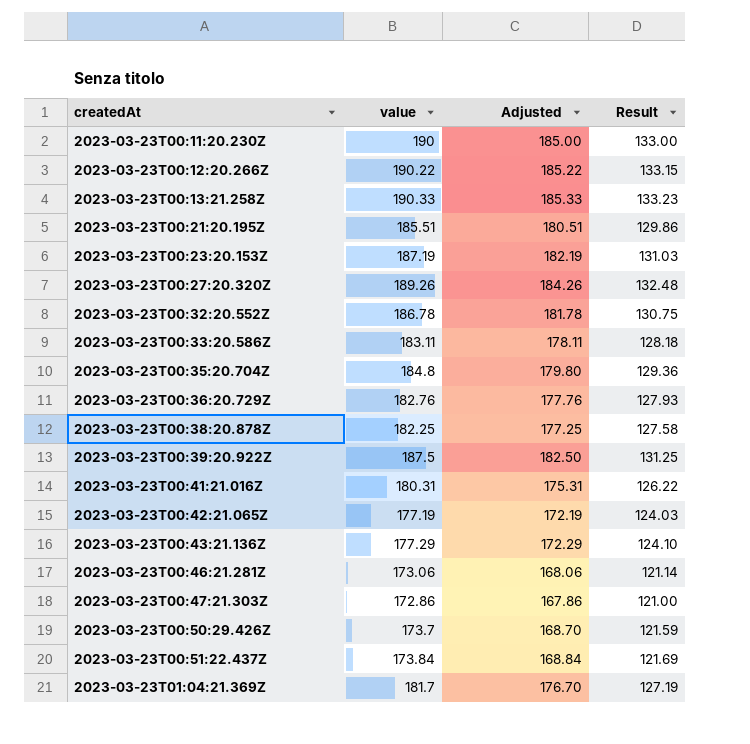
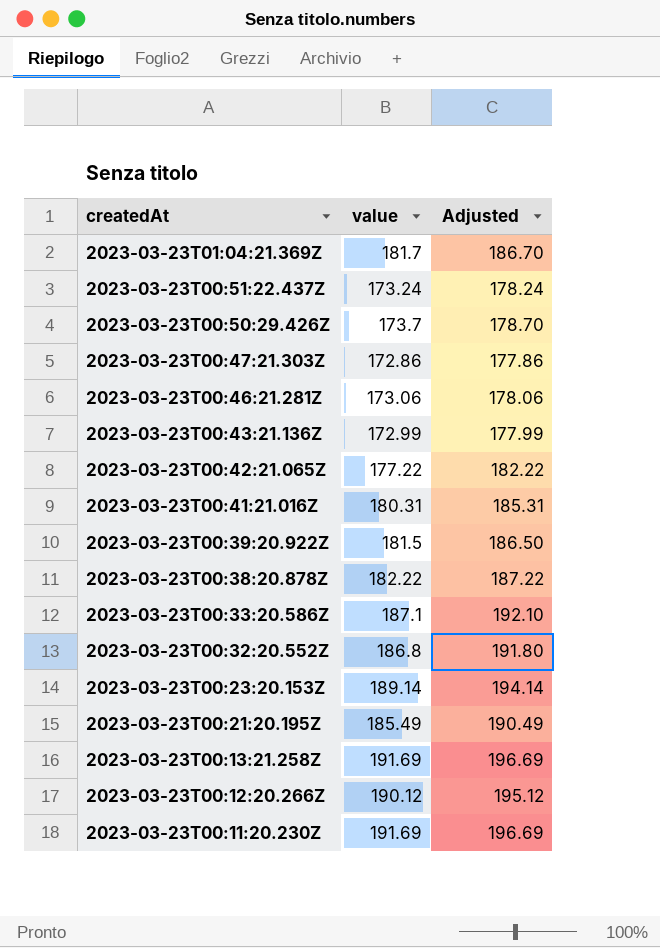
row order: createdAt ascending -> createdAt descending
column Result | formula: [value] * 0.7 -> none
column Adjusted | formula: [value] - 5 -> [value] + 5
row 2023-03-23T00:27:20.320Z: 189.26 | 184.26 | 132.48 -> none
row 2023-03-23T00:35:20.704Z: 184.8 | 179.80 | 129.36 -> none
row 2023-03-23T00:36:20.729Z: 182.76 | 177.76 | 127.93 -> none
2023-03-23T00:51:22.437Z | value: 173.84 -> 173.24
2023-03-23T00:43:21.136Z | value: 177.29 -> 172.99
2023-03-23T00:42:21.065Z | value: 177.19 -> 177.22
2023-03-23T00:39:20.922Z | value: 187.5 -> 181.5
2023-03-23T00:38:20.878Z | value: 182.25 -> 182.22
2023-03-23T00:33:20.586Z | value: 183.11 -> 187.1
2023-03-23T00:32:20.552Z | value: 186.78 -> 186.8
2023-03-23T00:23:20.153Z | value: 187.19 -> 189.14
2023-03-23T00:21:20.195Z | value: 185.51 -> 185.49
2023-03-23T00:13:21.258Z | value: 190.33 -> 191.69
2023-03-23T00:12:20.266Z | value: 190.22 -> 190.12
2023-03-23T00:11:20.230Z | value: 190 -> 191.69

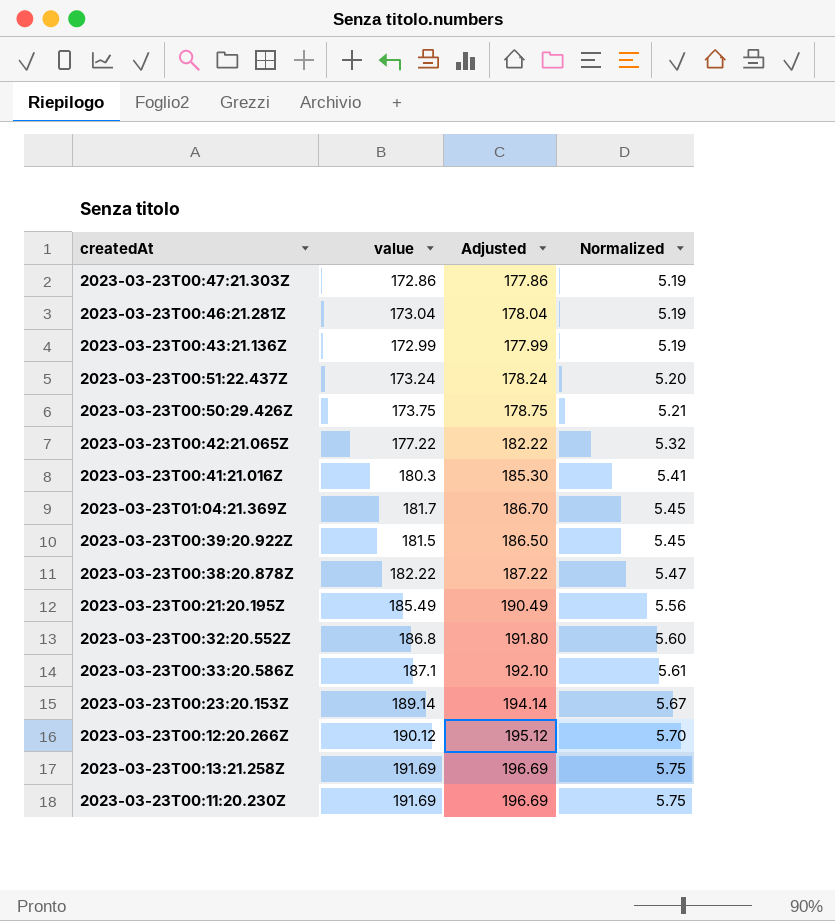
row order: createdAt descending -> Normalized ascending
column Normalized | formula: none -> [value] * 0.03
2023-03-23T00:46:21.281Z | value: 173.06 -> 173.04
2023-03-23T00:46:21.281Z | Adjusted: 178.06 -> 178.04
2023-03-23T00:50:29.426Z | value: 173.7 -> 173.75
2023-03-23T00:50:29.426Z | Adjusted: 178.70 -> 178.75
2023-03-23T00:41:21.016Z | value: 180.31 -> 180.3
2023-03-23T00:41:21.016Z | Adjusted: 185.31 -> 185.30

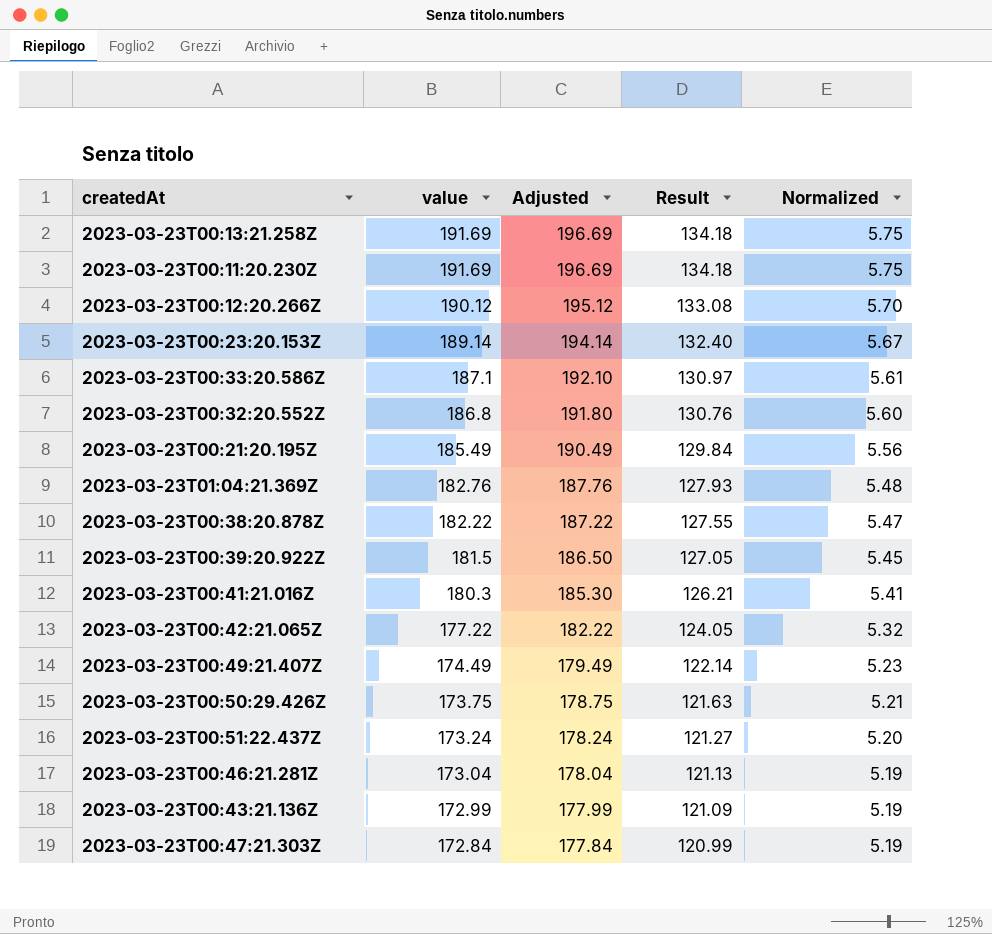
row order: Normalized ascending -> value descending
column Result | formula: none -> [value] * 0.7
2023-03-23T01:04:21.369Z | value: 181.7 -> 182.76
2023-03-23T01:04:21.369Z | Adjusted: 186.70 -> 187.76
2023-03-23T01:04:21.369Z | Normalized: 5.45 -> 5.48
row 2023-03-23T00:49:21.407Z: none -> 174.49 | 179.49 | 122.14 | 5.23
2023-03-23T00:47:21.303Z | value: 172.86 -> 172.84
2023-03-23T00:47:21.303Z | Adjusted: 177.86 -> 177.84

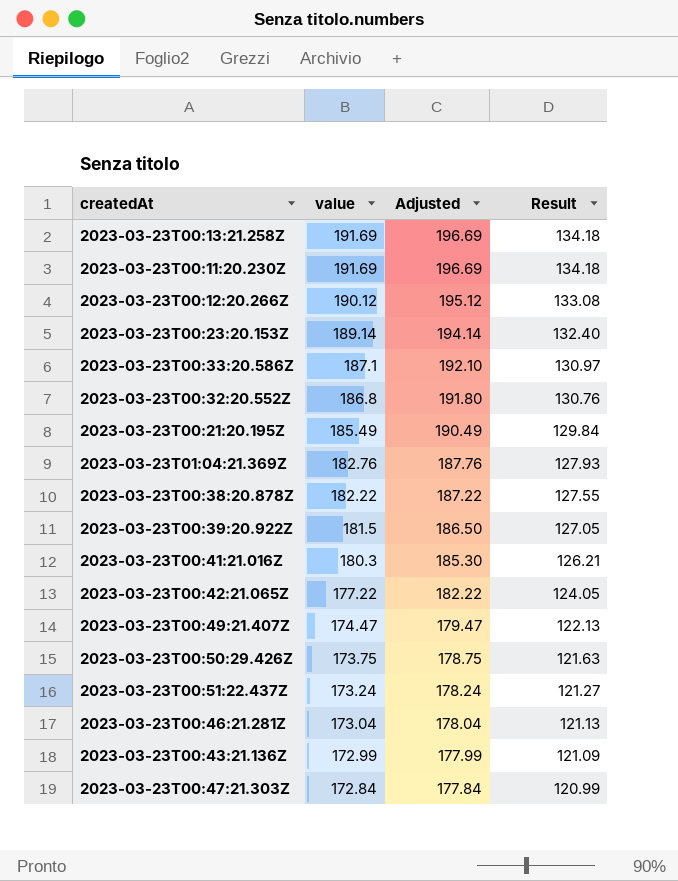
column Normalized | formula: [value] * 0.03 -> none
2023-03-23T00:49:21.407Z | value: 174.49 -> 174.47
2023-03-23T00:49:21.407Z | Adjusted: 179.49 -> 179.47
2023-03-23T00:49:21.407Z | Result: 122.14 -> 122.13

